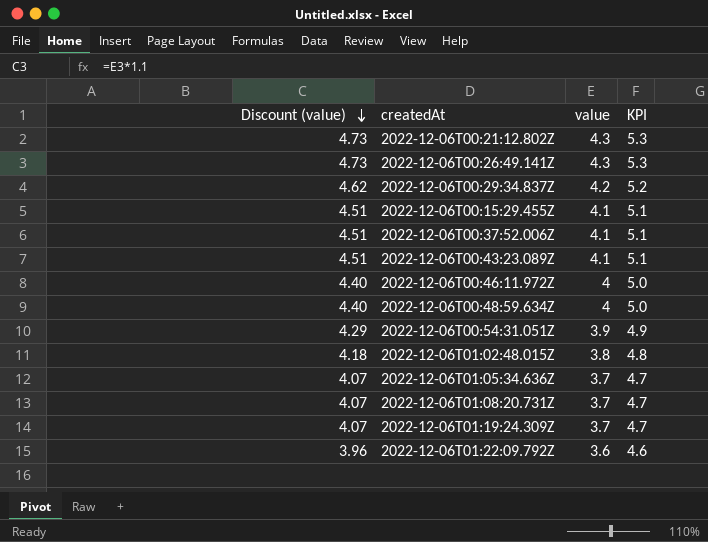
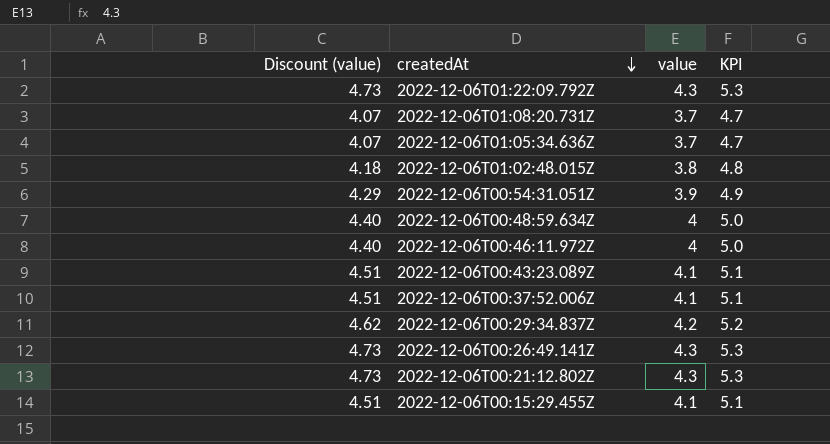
row order: Discount (value) descending -> createdAt descending
row 2022-12-06T01:19:24.309Z: 4.07 | 3.7 | 4.7 -> none
2022-12-06T01:22:09.792Z | Discount (value): 3.96 -> 4.73
2022-12-06T01:22:09.792Z | value: 3.6 -> 4.3
2022-12-06T01:22:09.792Z | KPI: 4.6 -> 5.3

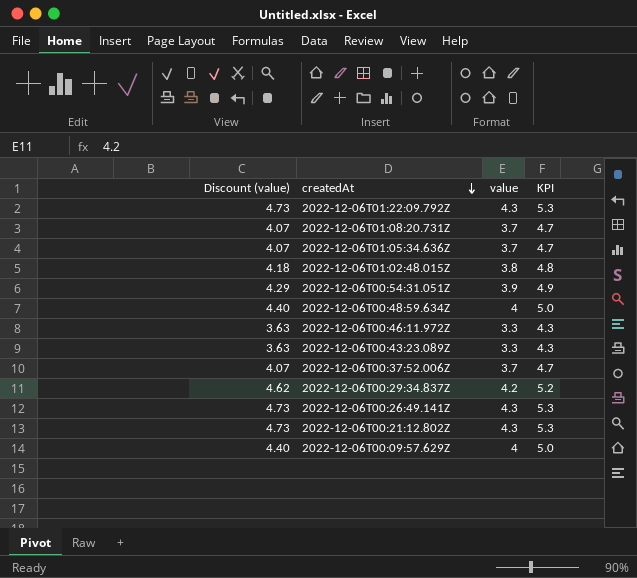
row 2022-12-06T00:15:29.455Z: 4.51 | 4.1 | 5.1 -> none
2022-12-06T00:46:11.972Z | Discount (value): 4.40 -> 3.63
2022-12-06T00:46:11.972Z | value: 4 -> 3.3
2022-12-06T00:46:11.972Z | KPI: 5.0 -> 4.3
2022-12-06T00:43:23.089Z | Discount (value): 4.51 -> 3.63
2022-12-06T00:43:23.089Z | value: 4.1 -> 3.3
2022-12-06T00:43:23.089Z | KPI: 5.1 -> 4.3
2022-12-06T00:37:52.006Z | Discount (value): 4.51 -> 4.07
2022-12-06T00:37:52.006Z | value: 4.1 -> 3.7
2022-12-06T00:37:52.006Z | KPI: 5.1 -> 4.7
row 2022-12-06T00:09:57.629Z: none -> 4.40 | 4 | 5.0

